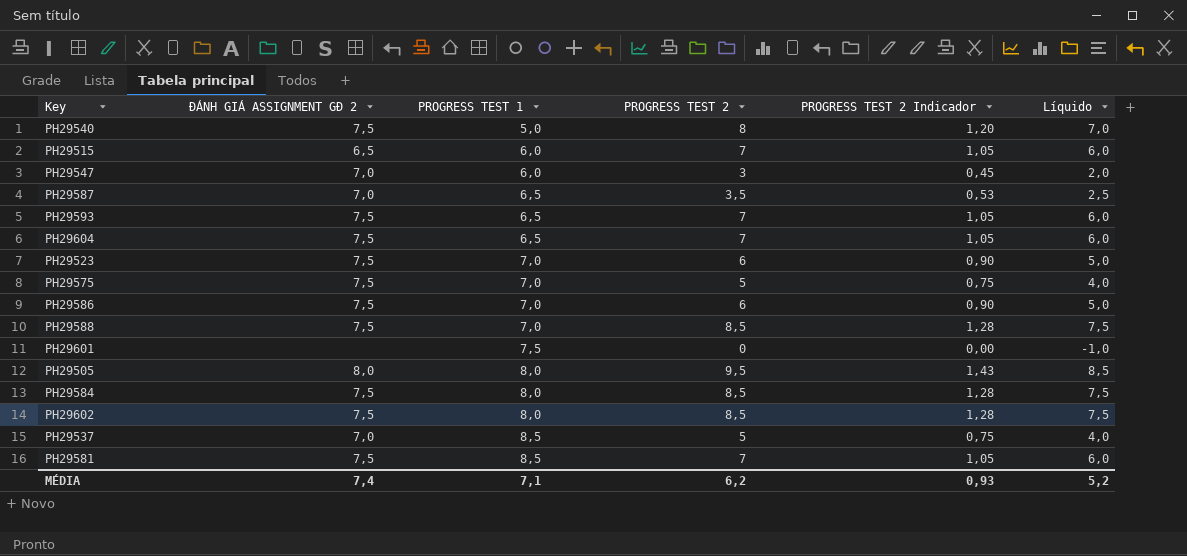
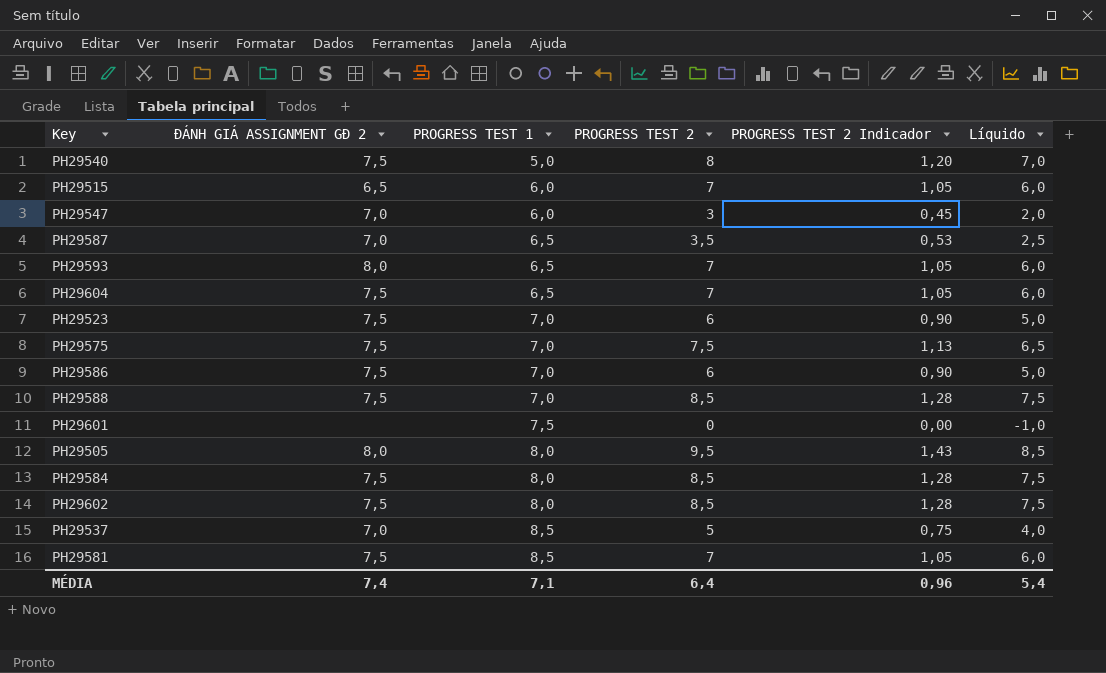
PH29593 | ĐÁNH GIÁ ASSIGNMENT GĐ 2: 7,5 -> 8,0
PH29575 | PROGRESS TEST 2: 5 -> 7,5
PH29575 | PROGRESS TEST 2 Indicador: 0,75 -> 1,13
PH29575 | Líquido: 4,0 -> 6,5
MÉDIA | PROGRESS TEST 2: 6,2 -> 6,4
MÉDIA | PROGRESS TEST 2 Indicador: 0,93 -> 0,96
MÉDIA | Líquido: 5,2 -> 5,4

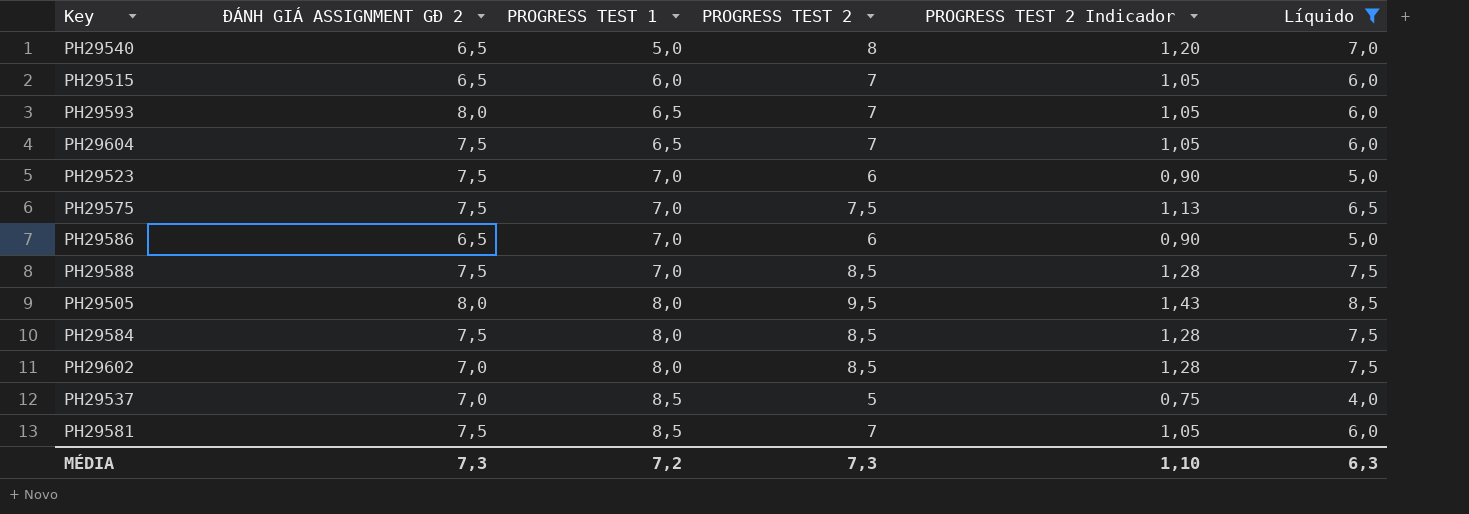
filter: none -> Líquido >= 4,0
PH29540 | ĐÁNH GIÁ ASSIGNMENT GĐ 2: 7,5 -> 6,5
PH29586 | ĐÁNH GIÁ ASSIGNMENT GĐ 2: 7,5 -> 6,5
PH29602 | ĐÁNH GIÁ ASSIGNMENT GĐ 2: 7,5 -> 7,0
MÉDIA | ĐÁNH GIÁ ASSIGNMENT GĐ 2: 7,4 -> 7,3
MÉDIA | PROGRESS TEST 1: 7,1 -> 7,2
MÉDIA | PROGRESS TEST 2: 6,4 -> 7,3
MÉDIA | PROGRESS TEST 2 Indicador: 0,96 -> 1,10
MÉDIA | Líquido: 5,4 -> 6,3

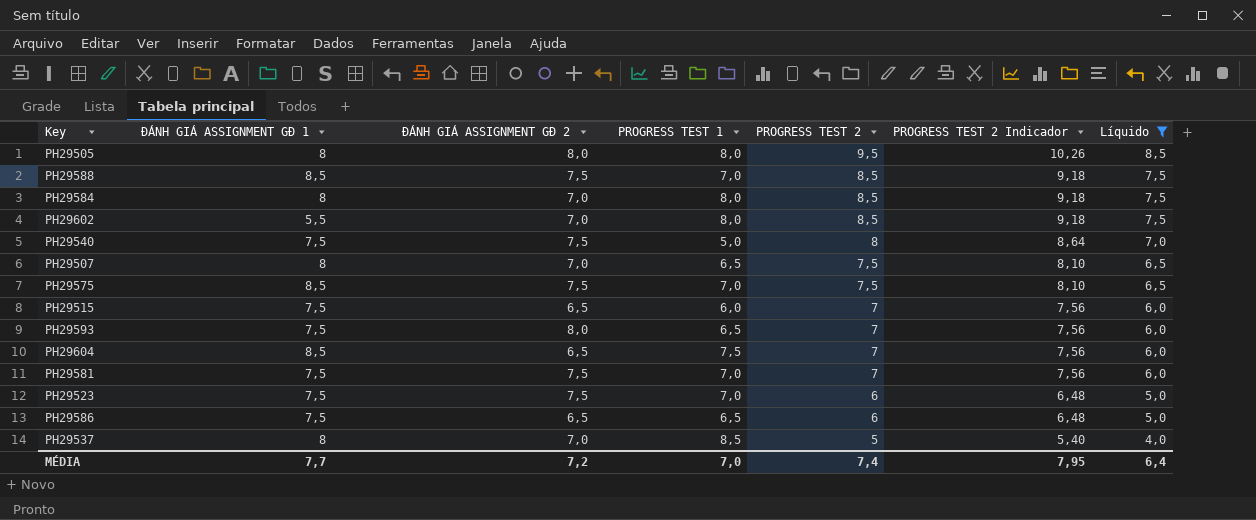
row order: PROGRESS TEST 1 ascending -> PROGRESS TEST 2 descending
column ĐÁNH GIÁ ASSIGNMENT GĐ 1 | position: none -> 2
column PROGRESS TEST 2 Indicador | formula: [PROGRESS TEST 2] * 0,15 -> [PROGRESS TEST 2] * 1,08
PH29584 | ĐÁNH GIÁ ASSIGNMENT GĐ 2: 7,5 -> 7,0
PH29540 | ĐÁNH GIÁ ASSIGNMENT GĐ 2: 6,5 -> 7,5
row PH29507: none -> 8 | 7,0 | 6,5 | 7,5 | 8,10 | 6,5
PH29604 | ĐÁNH GIÁ ASSIGNMENT GĐ 2: 7,5 -> 6,5
PH29604 | PROGRESS TEST 1: 6,5 -> 7,5
PH29581 | PROGRESS TEST 1: 8,5 -> 7,0
PH29586 | PROGRESS TEST 1: 7,0 -> 6,5
MÉDIA | ĐÁNH GIÁ ASSIGNMENT GĐ 2: 7,3 -> 7,2
MÉDIA | PROGRESS TEST 1: 7,2 -> 7,0
MÉDIA | PROGRESS TEST 2: 7,3 -> 7,4
MÉDIA | PROGRESS TEST 2 Indicador: 1,10 -> 7,95
MÉDIA | Líquido: 6,3 -> 6,4

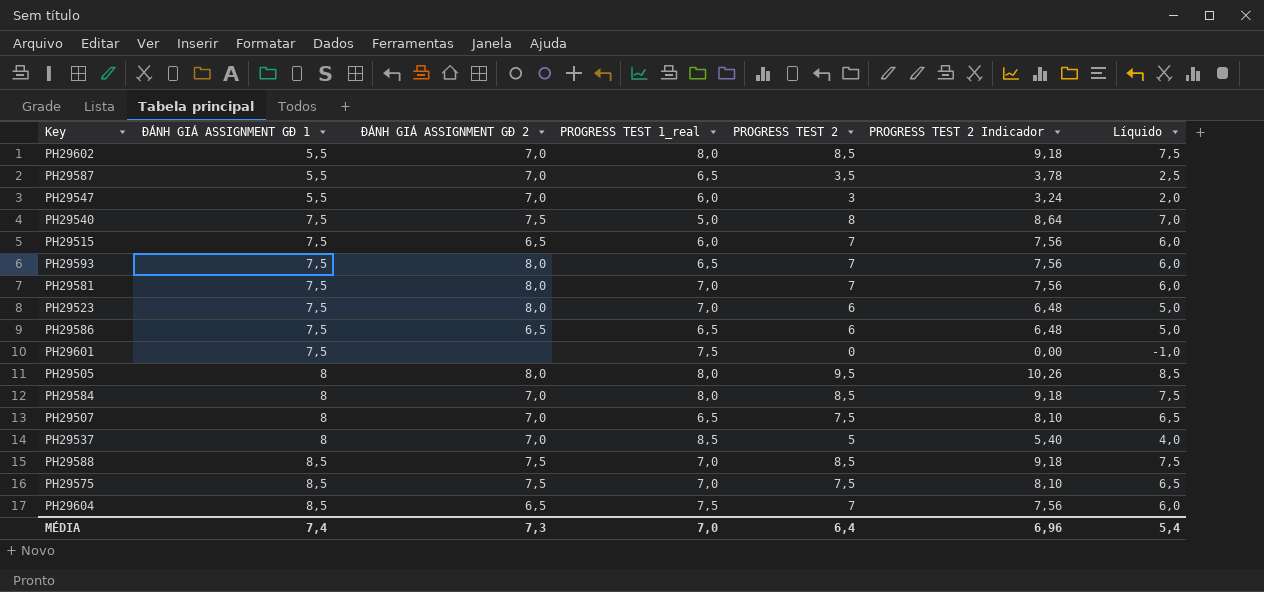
filter: Líquido >= 4,0 -> none
row order: PROGRESS TEST 2 descending -> ĐÁNH GIÁ ASSIGNMENT GĐ 1 ascending
column name: PROGRESS TEST 1 -> PROGRESS TEST 1_real
PH29581 | ĐÁNH GIÁ ASSIGNMENT GĐ 2: 7,5 -> 8,0
PH29523 | ĐÁNH GIÁ ASSIGNMENT GĐ 2: 7,5 -> 8,0
MÉDIA | ĐÁNH GIÁ ASSIGNMENT GĐ 1: 7,7 -> 7,4
MÉDIA | ĐÁNH GIÁ ASSIGNMENT GĐ 2: 7,2 -> 7,3
MÉDIA | PROGRESS TEST 2: 7,4 -> 6,4
MÉDIA | PROGRESS TEST 2 Indicador: 7,95 -> 6,96
MÉDIA | Líquido: 6,4 -> 5,4

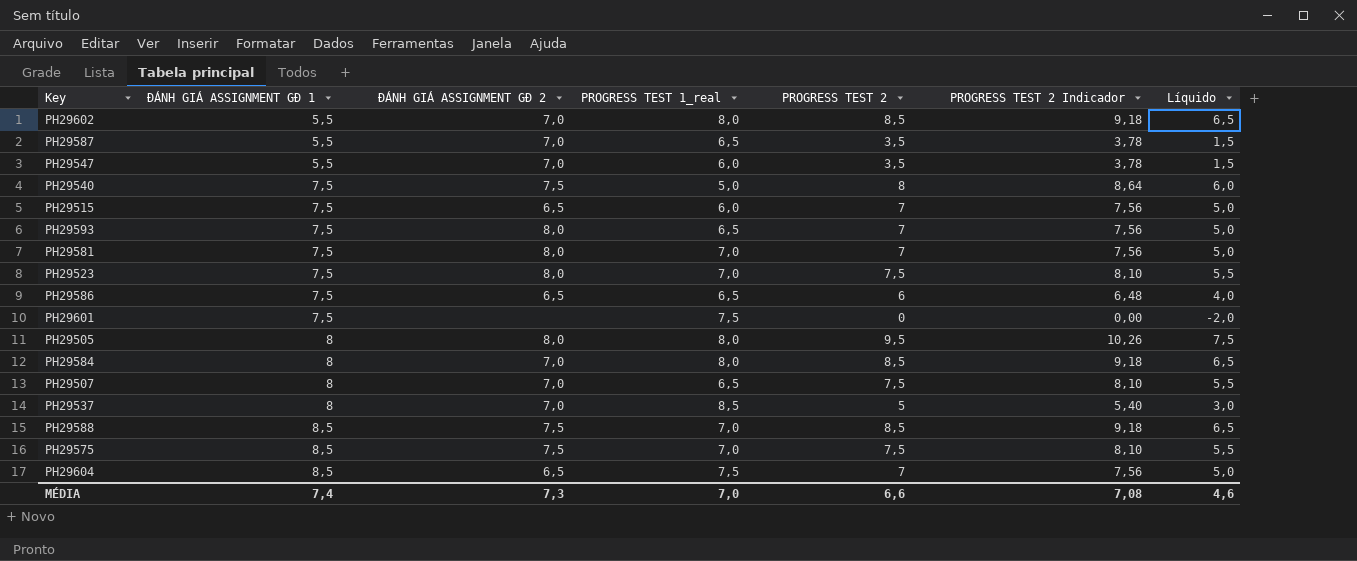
column Líquido | formula: [PROGRESS TEST 2] - 1 -> [PROGRESS TEST 2] - 2
PH29547 | PROGRESS TEST 2: 3 -> 3,5
PH29547 | PROGRESS TEST 2 Indicador: 3,24 -> 3,78
PH29523 | PROGRESS TEST 2: 6 -> 7,5
PH29523 | PROGRESS TEST 2 Indicador: 6,48 -> 8,10
MÉDIA | PROGRESS TEST 2: 6,4 -> 6,6
MÉDIA | PROGRESS TEST 2 Indicador: 6,96 -> 7,08
MÉDIA | Líquido: 5,4 -> 4,6

